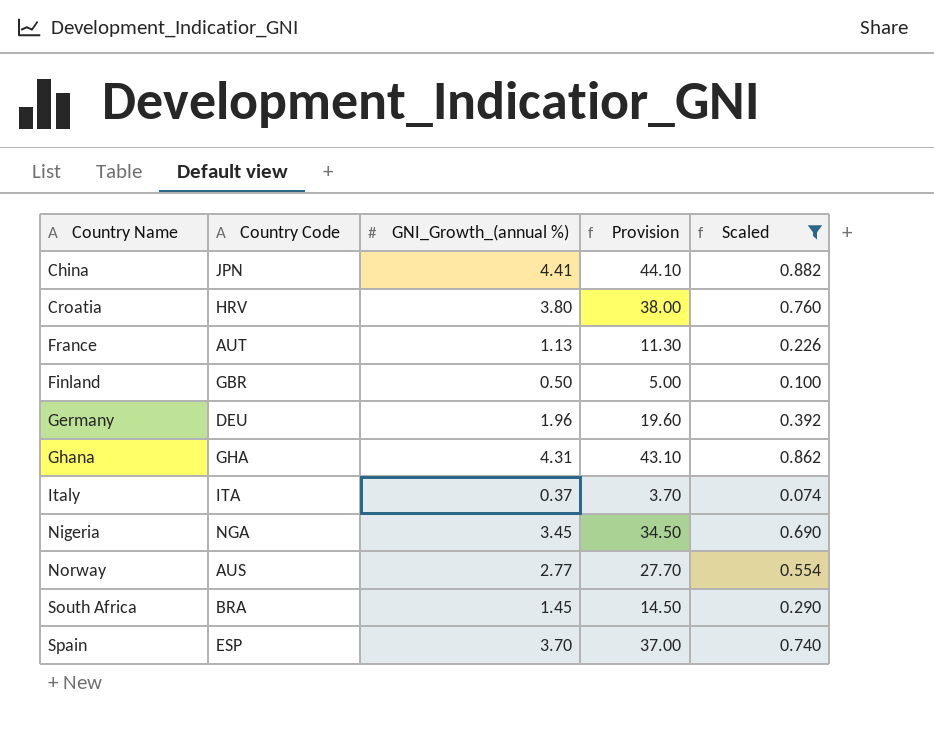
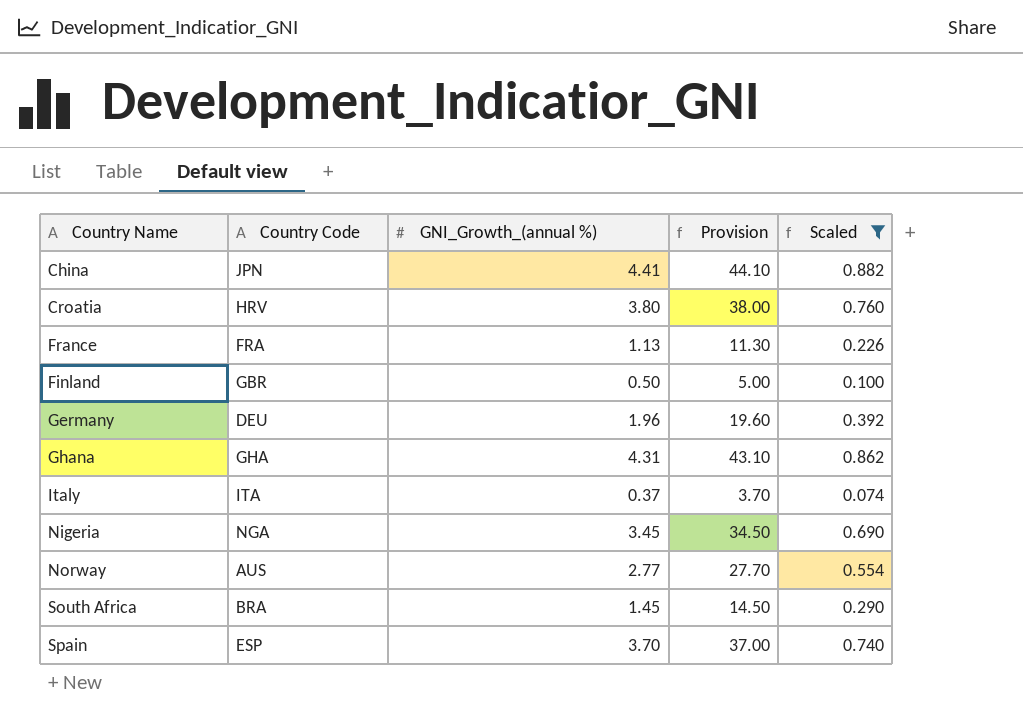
France | Country Code: AUT -> FRA

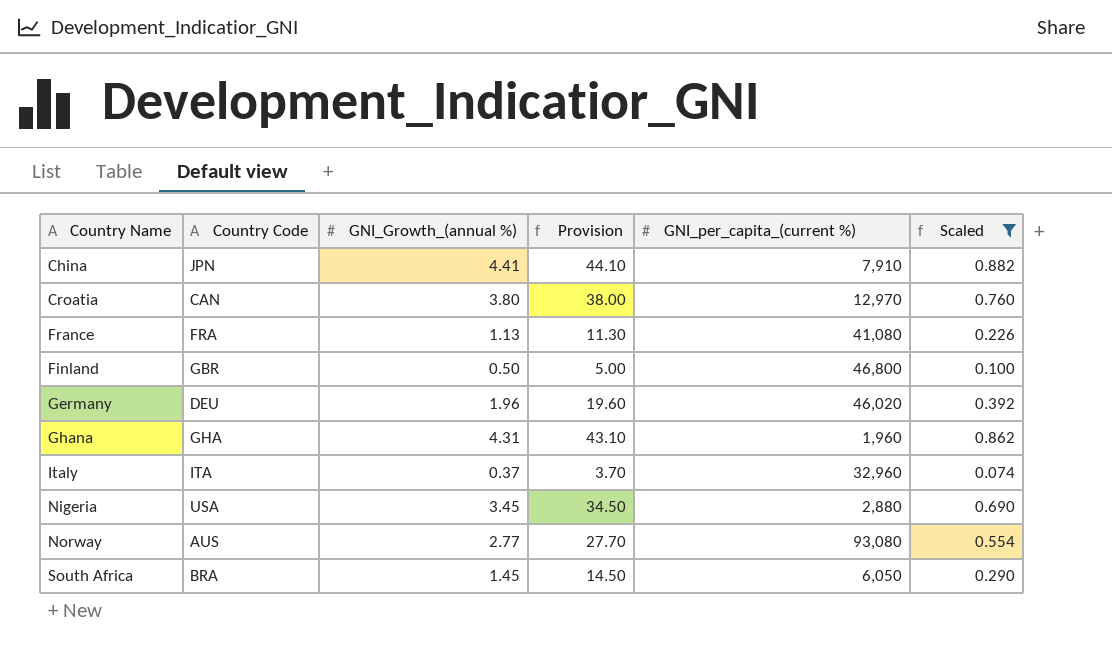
column GNI_per_capita_(current %) | position: none -> 5
row Spain: ESP | 3.70 | 37.00 | 0.740 -> none
Croatia | Country Code: HRV -> CAN
Nigeria | Country Code: NGA -> USA

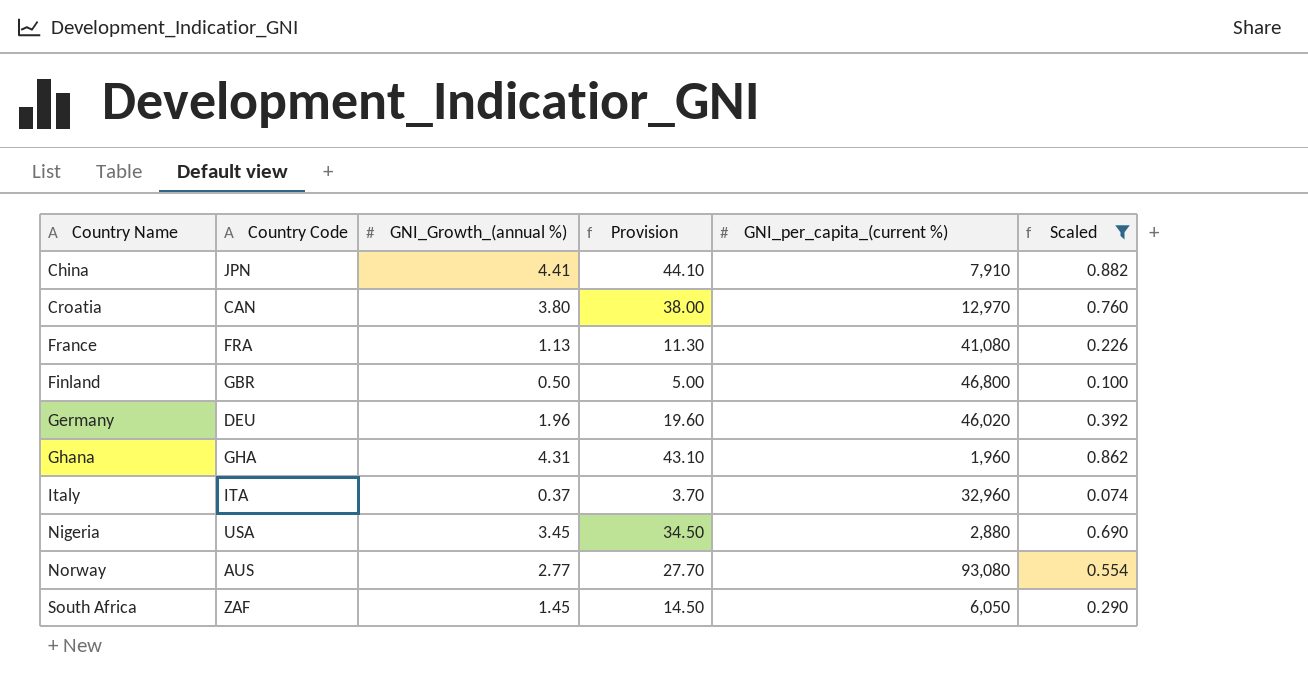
South Africa | Country Code: BRA -> ZAF

